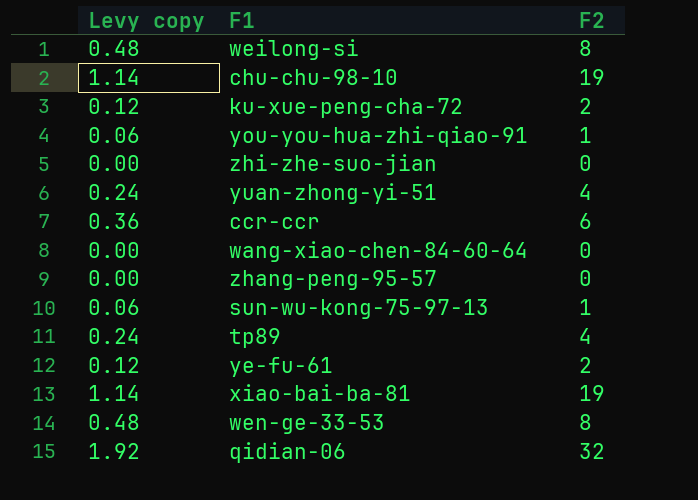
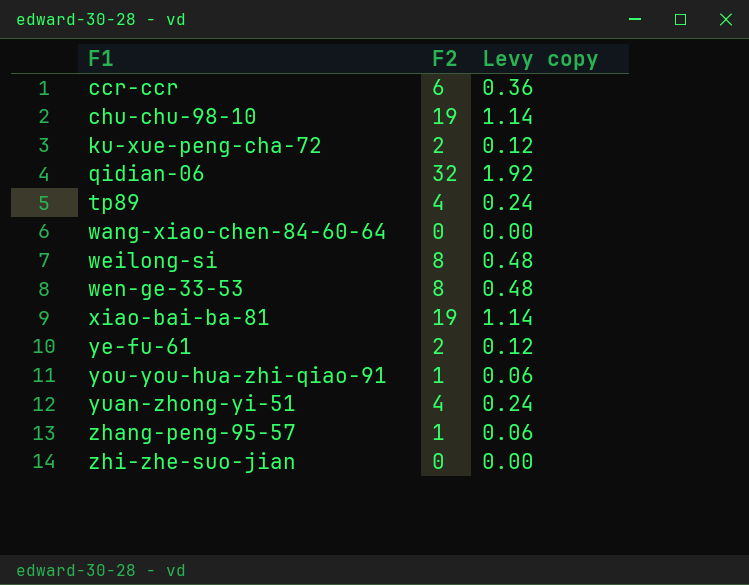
row order: none -> F1 ascending
column Levy copy | position: 1 -> 3
row sun-wu-kong-75-97-13: 0.06 | 1 -> none
zhang-peng-95-57 | F2: 0 -> 1
zhang-peng-95-57 | Levy copy: 0.00 -> 0.06

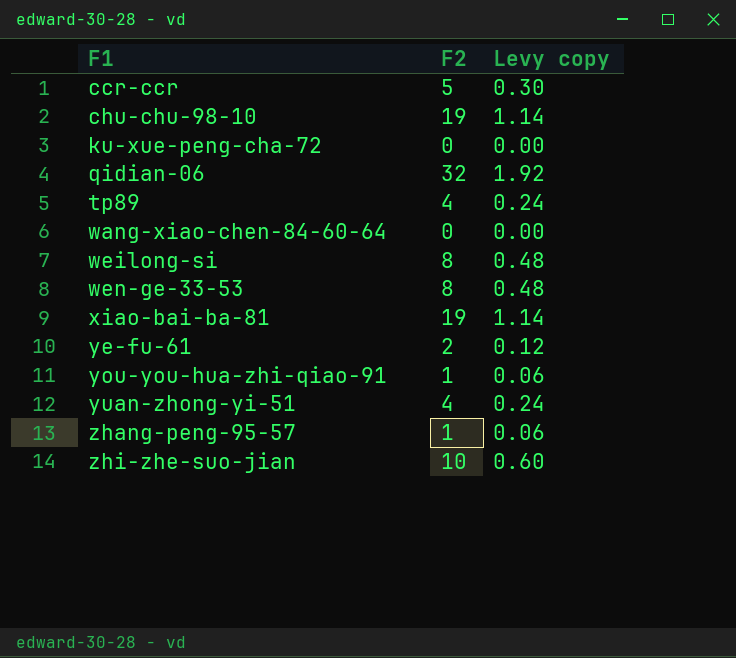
ccr-ccr | F2: 6 -> 5
ccr-ccr | Levy copy: 0.36 -> 0.30
ku-xue-peng-cha-72 | F2: 2 -> 0
ku-xue-peng-cha-72 | Levy copy: 0.12 -> 0.00
zhi-zhe-suo-jian | F2: 0 -> 10
zhi-zhe-suo-jian | Levy copy: 0.00 -> 0.60

